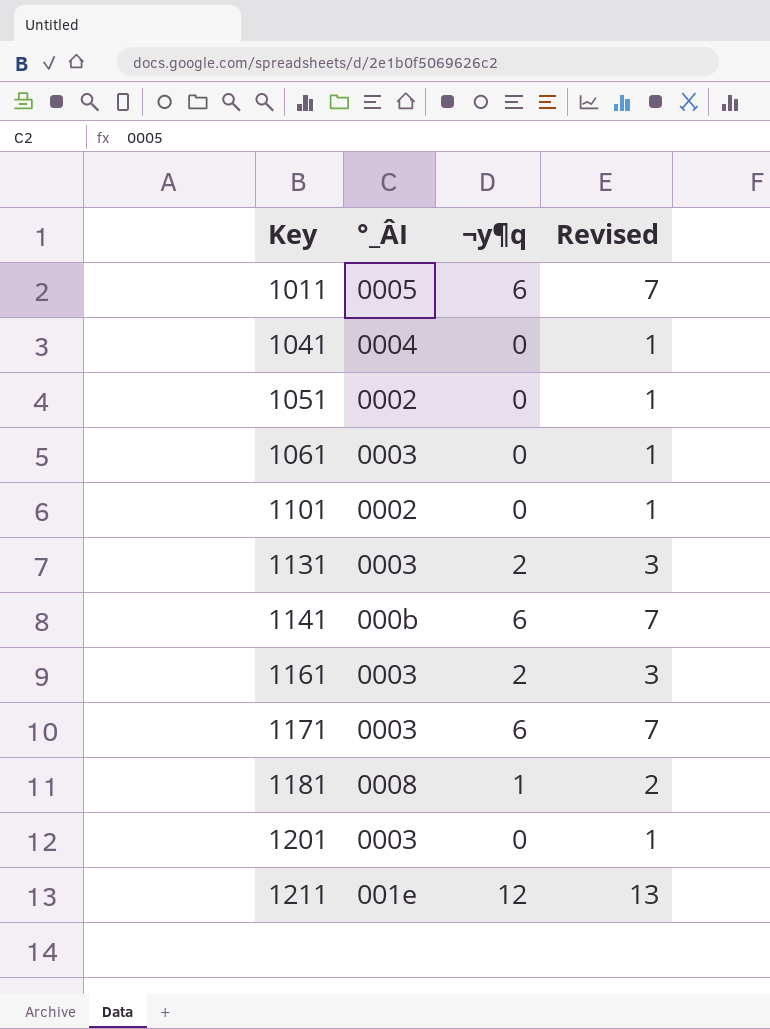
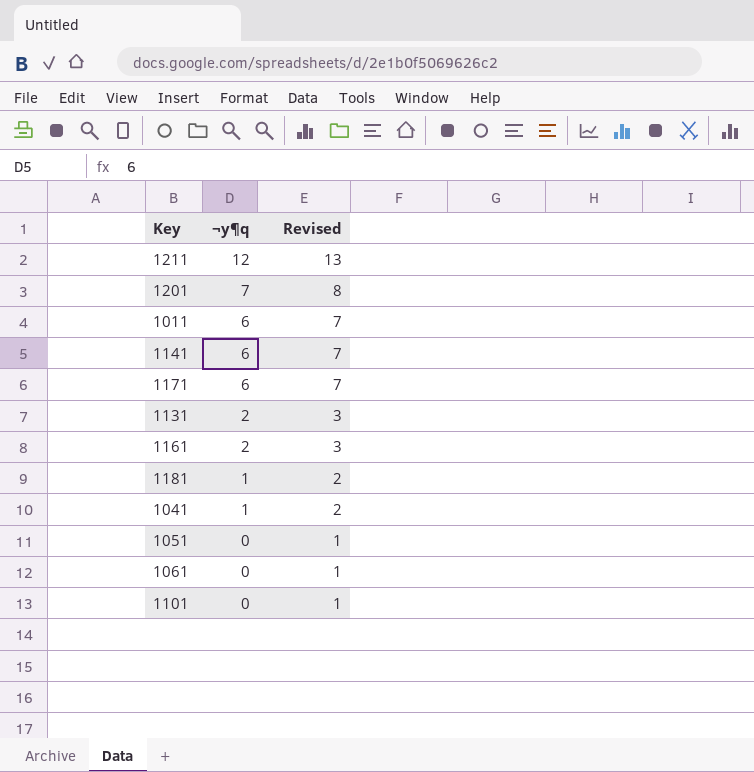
row order: Key ascending -> ¬y¶q descending
column °_ÂI | position: 2 -> none
1201 | ¬y¶q: 0 -> 7
1201 | Revised: 1 -> 8
1041 | ¬y¶q: 0 -> 1
1041 | Revised: 1 -> 2

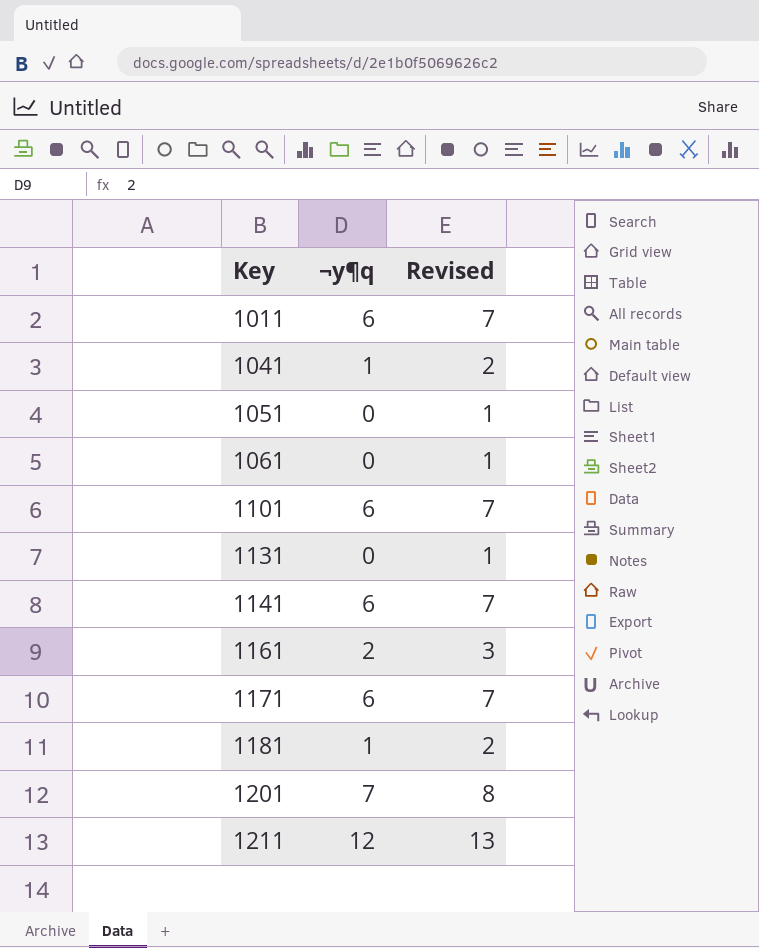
row order: ¬y¶q descending -> Key ascending
1101 | ¬y¶q: 0 -> 6
1101 | Revised: 1 -> 7
1131 | ¬y¶q: 2 -> 0
1131 | Revised: 3 -> 1

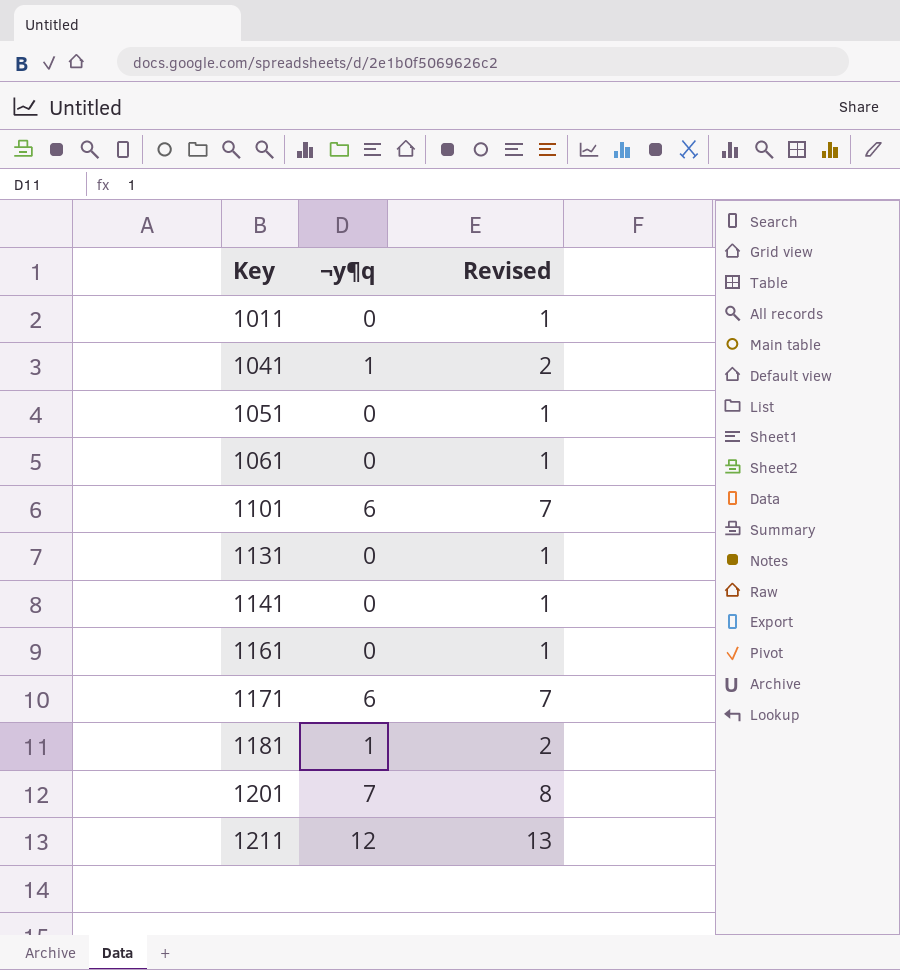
1011 | ¬y¶q: 6 -> 0
1011 | Revised: 7 -> 1
1141 | ¬y¶q: 6 -> 0
1141 | Revised: 7 -> 1
1161 | ¬y¶q: 2 -> 0
1161 | Revised: 3 -> 1

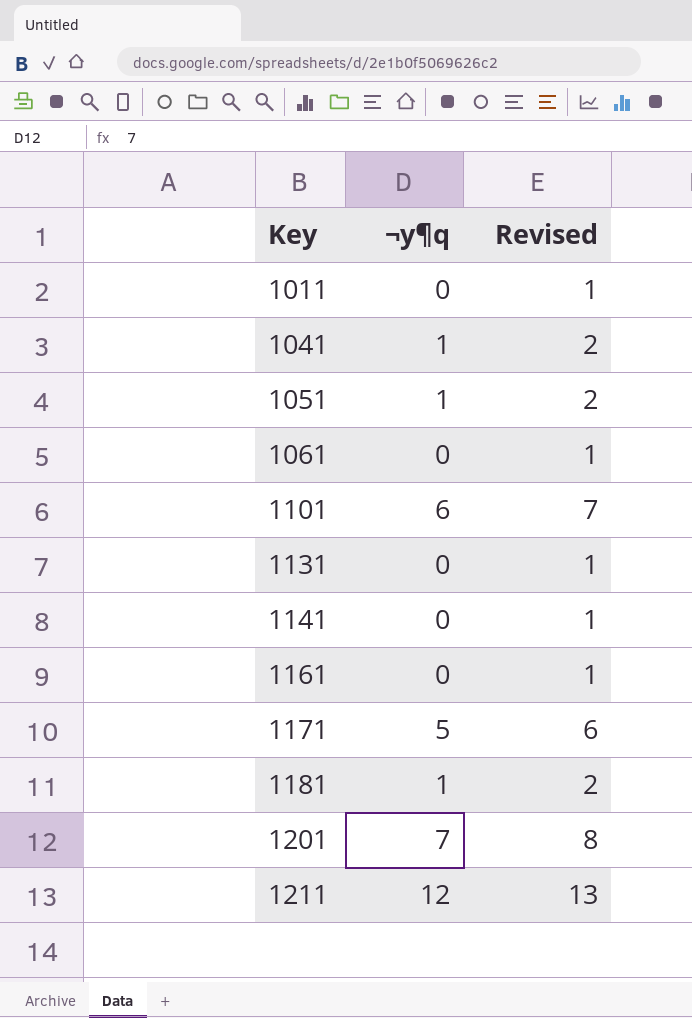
1051 | ¬y¶q: 0 -> 1
1051 | Revised: 1 -> 2
1171 | ¬y¶q: 6 -> 5
1171 | Revised: 7 -> 6

